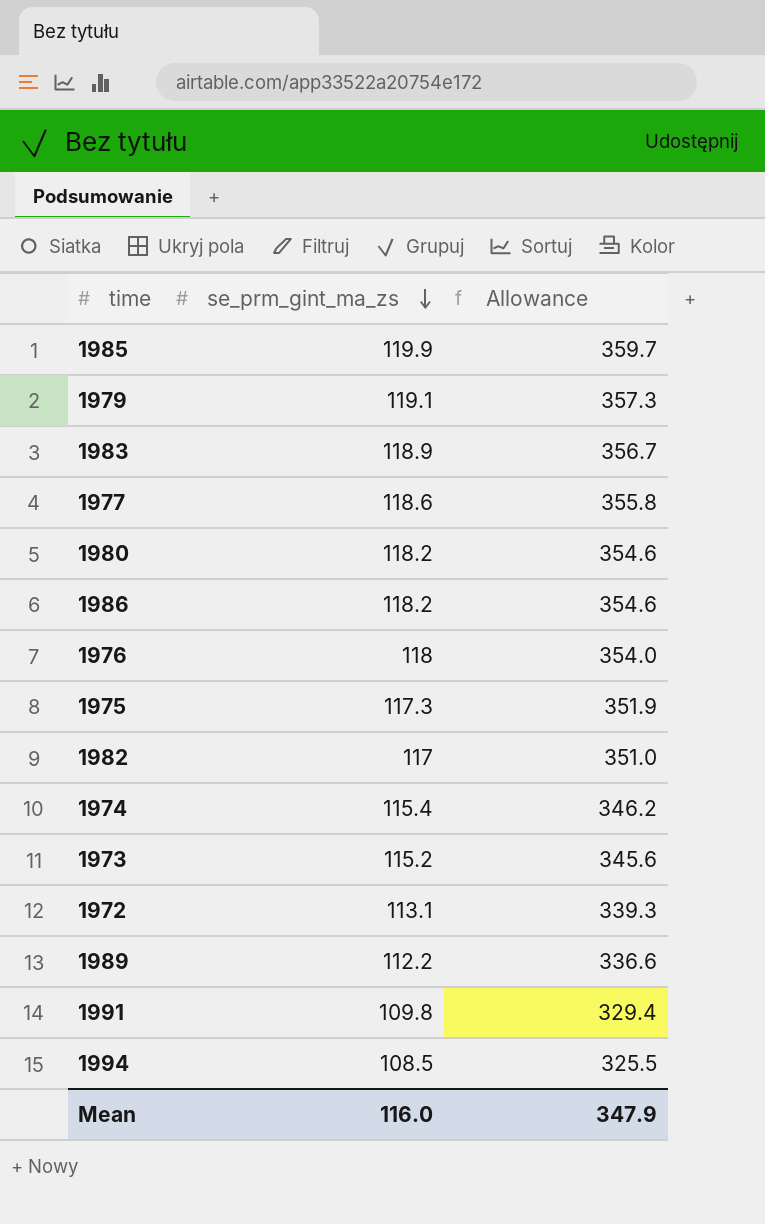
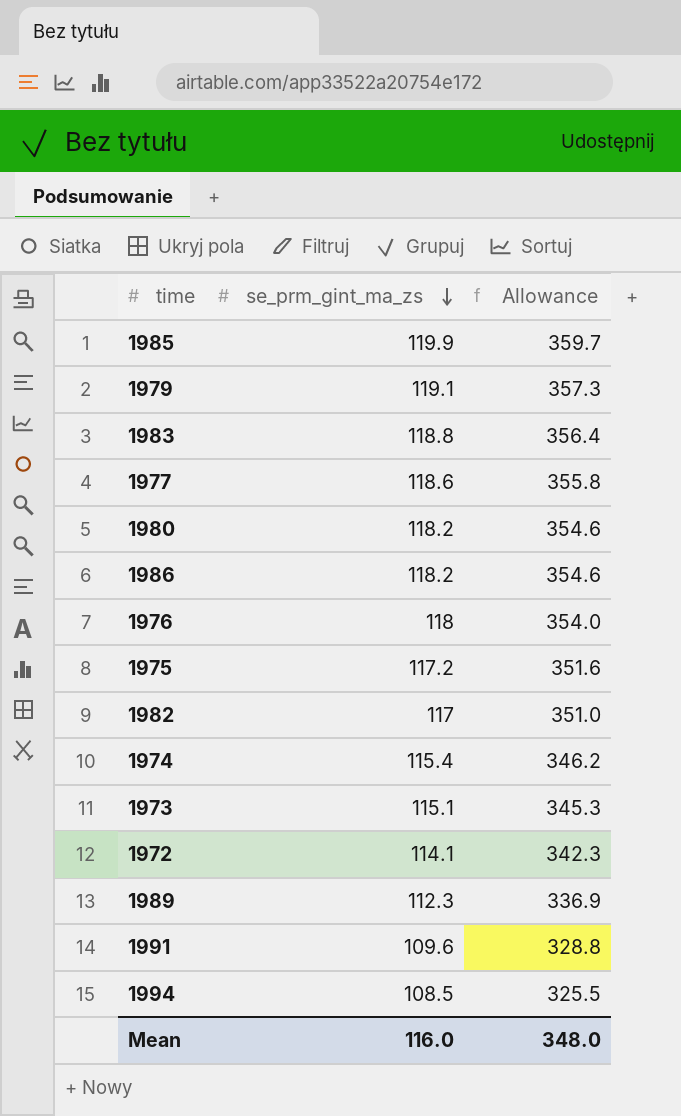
1983 | se_prm_gint_ma_zs: 118.9 -> 118.8
1983 | Allowance: 356.7 -> 356.4
1975 | se_prm_gint_ma_zs: 117.3 -> 117.2
1975 | Allowance: 351.9 -> 351.6
1973 | se_prm_gint_ma_zs: 115.2 -> 115.1
1973 | Allowance: 345.6 -> 345.3
1972 | se_prm_gint_ma_zs: 113.1 -> 114.1
1972 | Allowance: 339.3 -> 342.3
1989 | se_prm_gint_ma_zs: 112.2 -> 112.3
1989 | Allowance: 336.6 -> 336.9
1991 | se_prm_gint_ma_zs: 109.8 -> 109.6
1991 | Allowance: 329.4 -> 328.8
Mean | Allowance: 347.9 -> 348.0

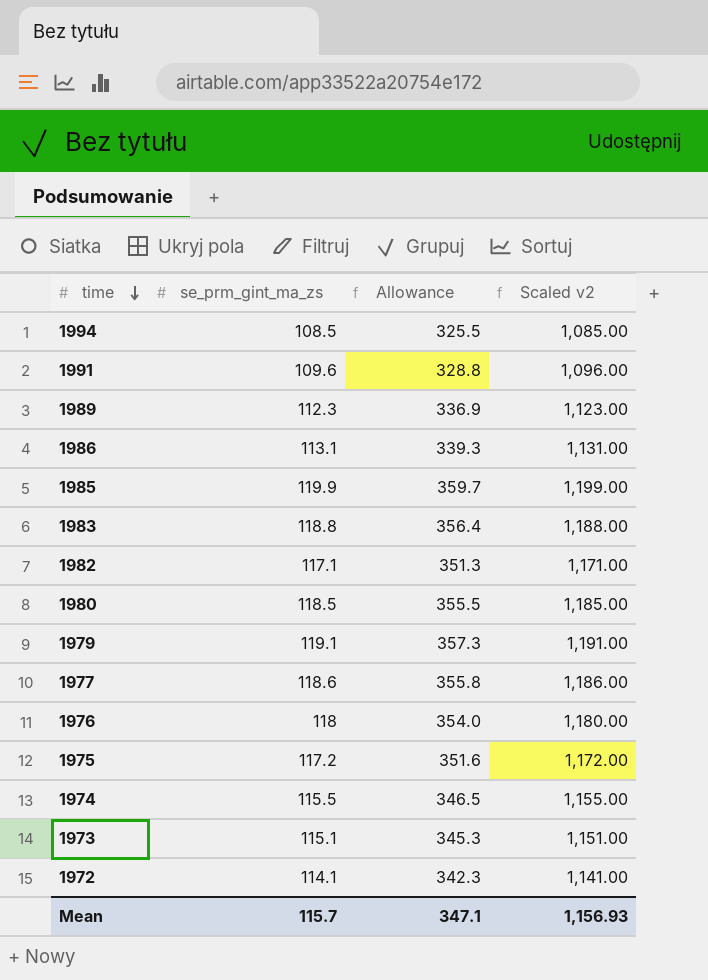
row order: se_prm_gint_ma_zs descending -> time descending
column Scaled v2 | formula: none -> [se_prm_gint_ma_zs] * 10
1986 | se_prm_gint_ma_zs: 118.2 -> 113.1
1986 | Allowance: 354.6 -> 339.3
1982 | se_prm_gint_ma_zs: 117 -> 117.1
1982 | Allowance: 351.0 -> 351.3
1980 | se_prm_gint_ma_zs: 118.2 -> 118.5
1980 | Allowance: 354.6 -> 355.5
1974 | se_prm_gint_ma_zs: 115.4 -> 115.5
1974 | Allowance: 346.2 -> 346.5
Mean | se_prm_gint_ma_zs: 116.0 -> 115.7
Mean | Allowance: 348.0 -> 347.1

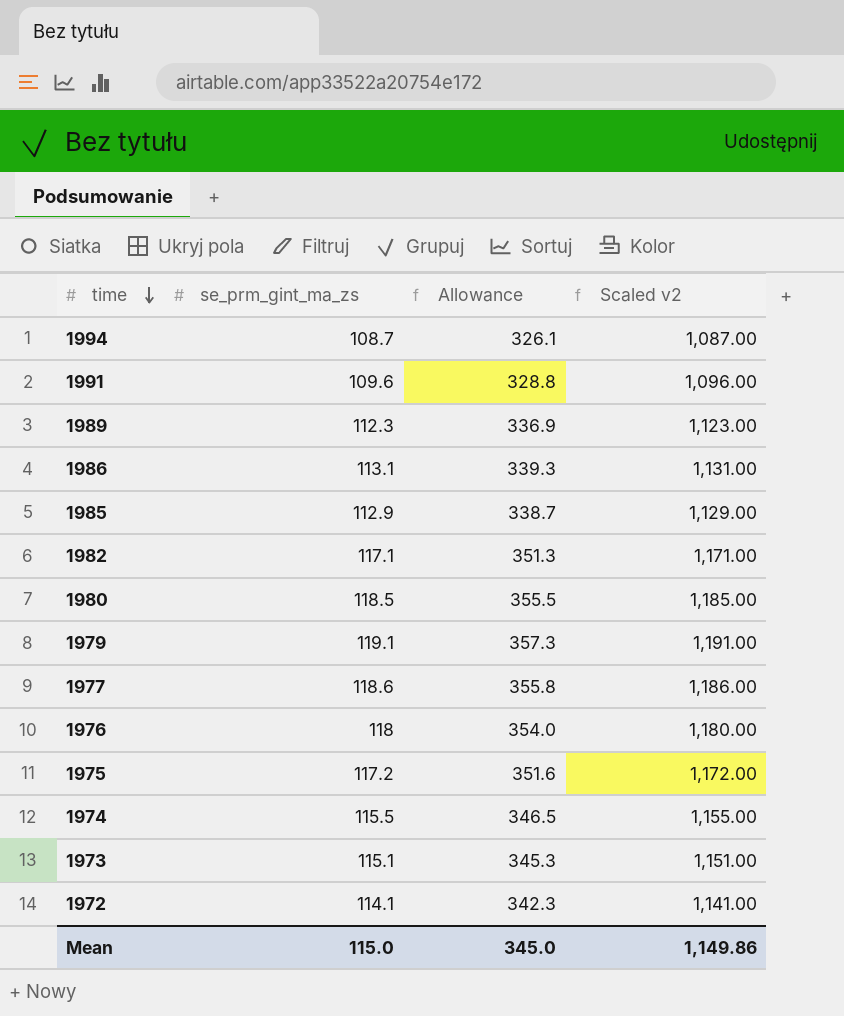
row 1983: 118.8 | 356.4 | 1,188.00 -> none
1994 | se_prm_gint_ma_zs: 108.5 -> 108.7
1994 | Allowance: 325.5 -> 326.1
1994 | Scaled v2: 1,085.00 -> 1,087.00
1985 | se_prm_gint_ma_zs: 119.9 -> 112.9
1985 | Allowance: 359.7 -> 338.7
1985 | Scaled v2: 1,199.00 -> 1,129.00
Mean | se_prm_gint_ma_zs: 115.7 -> 115.0
Mean | Allowance: 347.1 -> 345.0
Mean | Scaled v2: 1,156.93 -> 1,149.86

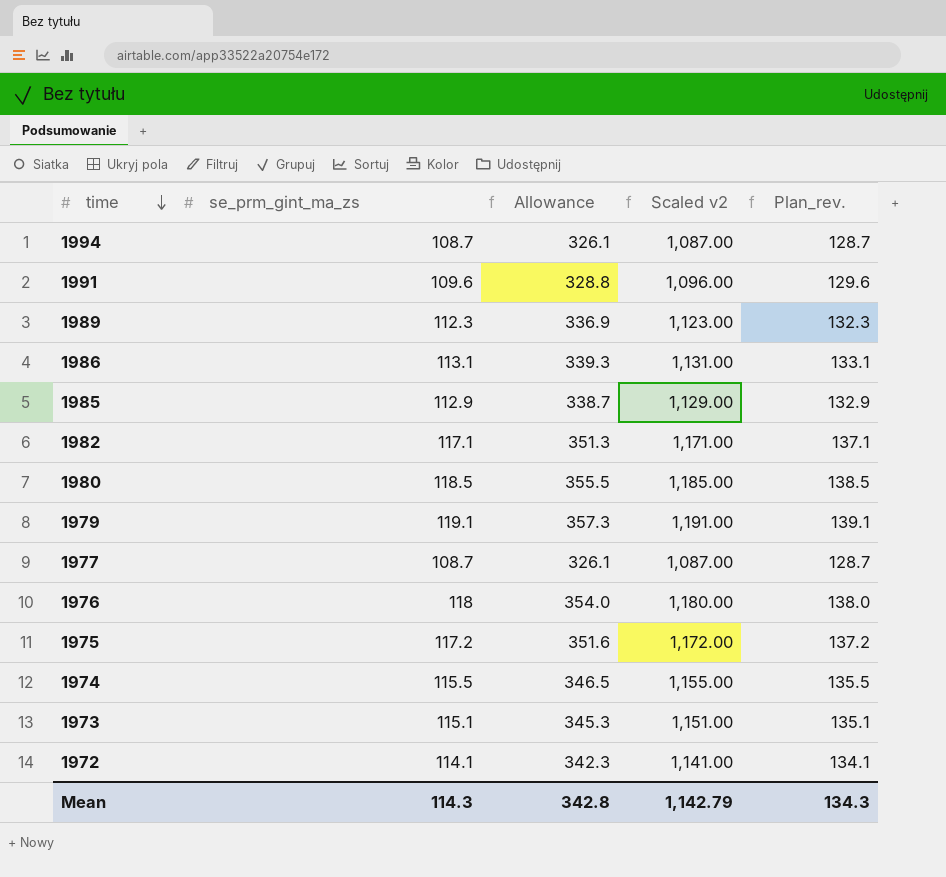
column Plan_rev. | formula: none -> [se_prm_gint_ma_zs] + 20
1977 | se_prm_gint_ma_zs: 118.6 -> 108.7
1977 | Allowance: 355.8 -> 326.1
1977 | Scaled v2: 1,186.00 -> 1,087.00
Mean | se_prm_gint_ma_zs: 115.0 -> 114.3
Mean | Allowance: 345.0 -> 342.8
Mean | Scaled v2: 1,149.86 -> 1,142.79

